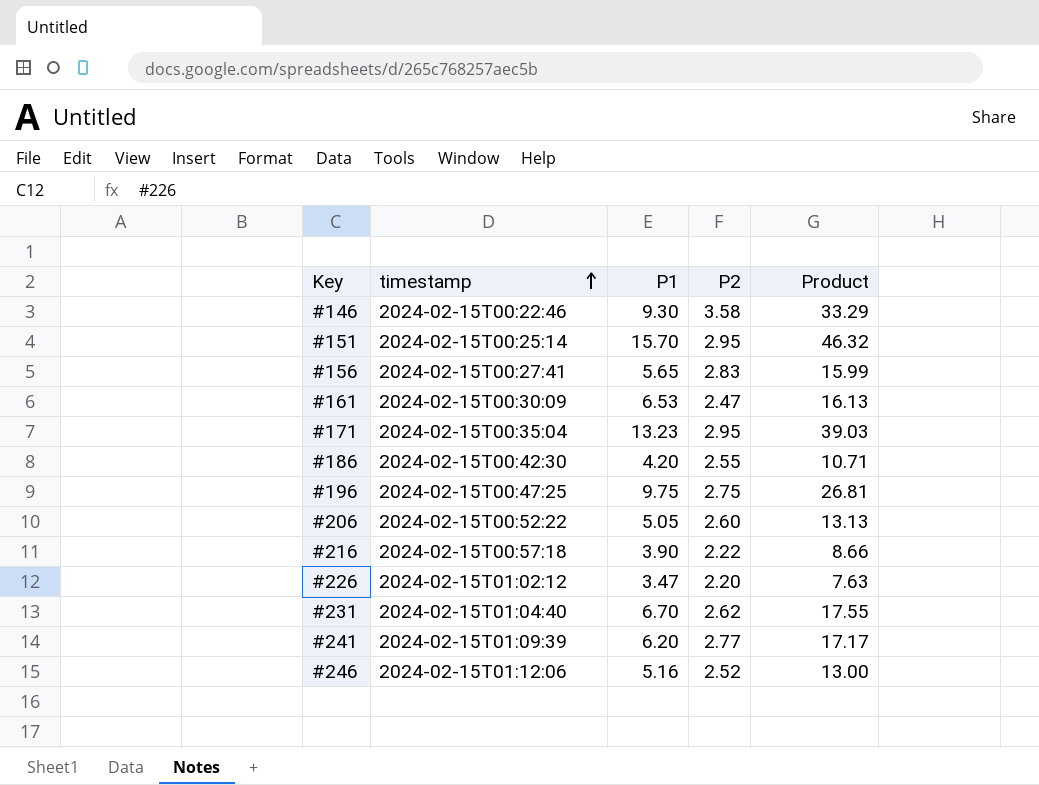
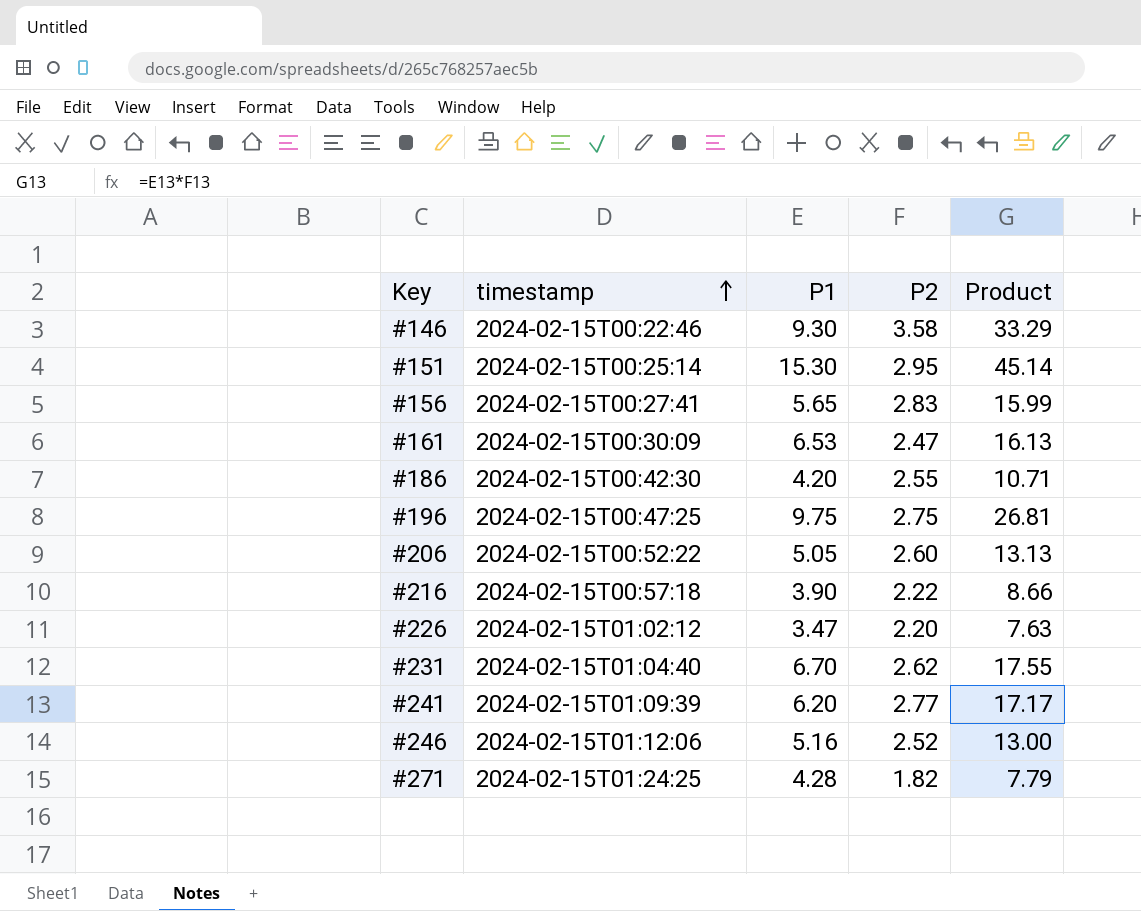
row #171: 2024-02-15T00:35:04 | 13.23 | 2.95 | 39.03 -> none
#151 | P1: 15.70 -> 15.30
#151 | Product: 46.32 -> 45.14
row #271: none -> 2024-02-15T01:24:25 | 4.28 | 1.82 | 7.79

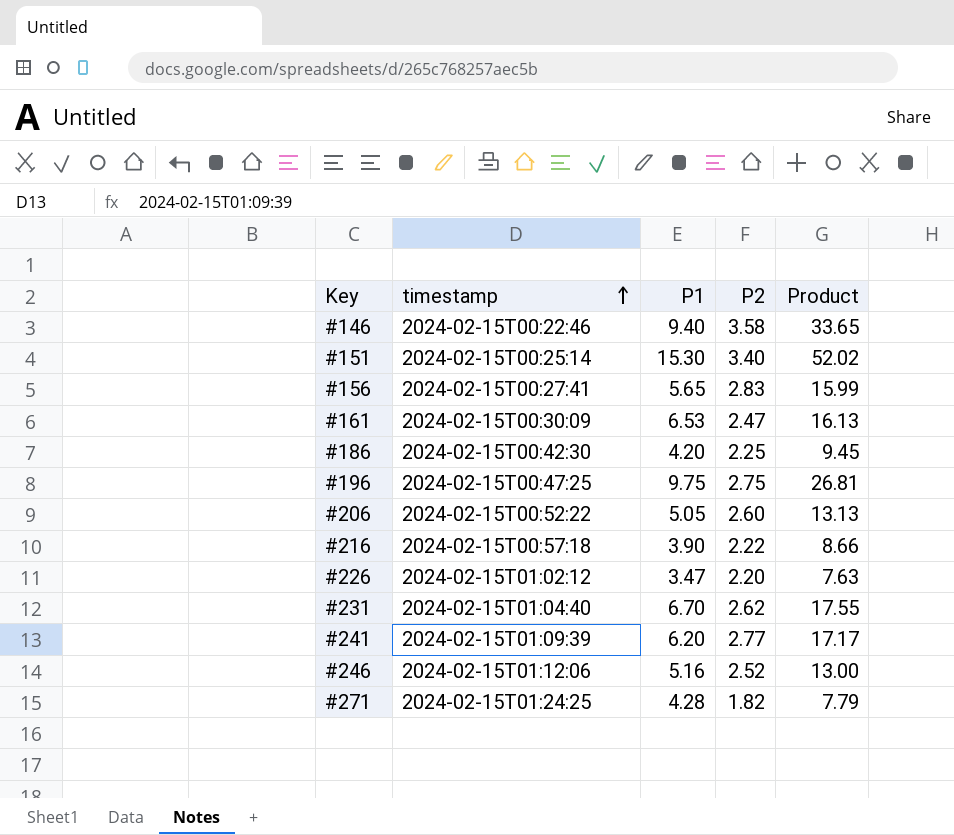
#146 | P1: 9.30 -> 9.40
#146 | Product: 33.29 -> 33.65
#151 | P2: 2.95 -> 3.40
#151 | Product: 45.14 -> 52.02
#186 | P2: 2.55 -> 2.25
#186 | Product: 10.71 -> 9.45

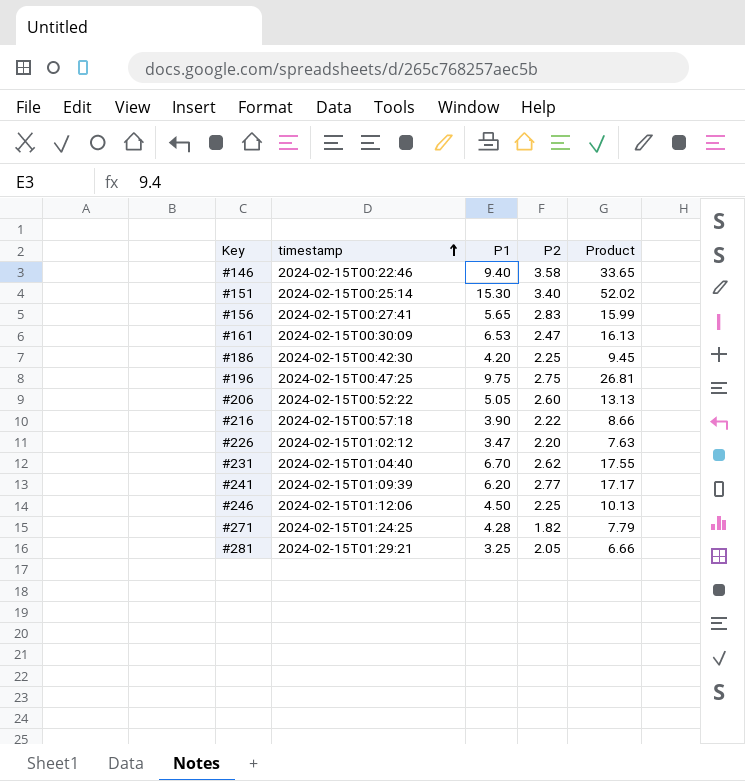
#246 | P1: 5.16 -> 4.50
#246 | P2: 2.52 -> 2.25
#246 | Product: 13.00 -> 10.13
row #281: none -> 2024-02-15T01:29:21 | 3.25 | 2.05 | 6.66

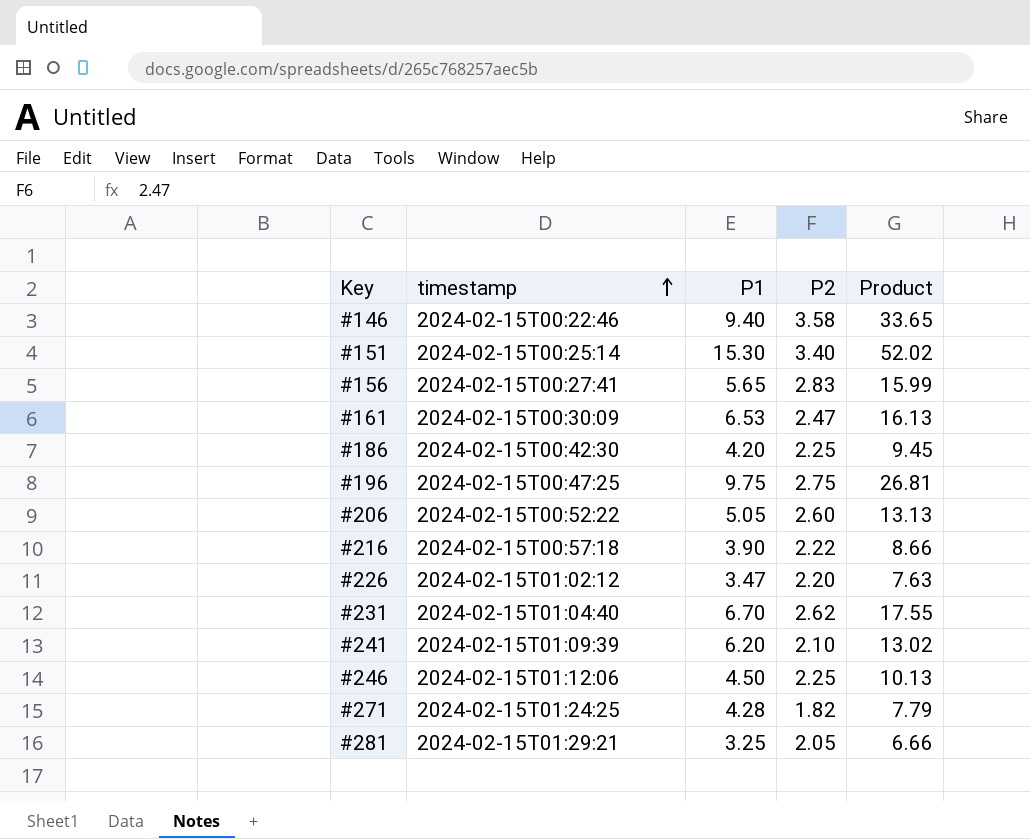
#241 | P2: 2.77 -> 2.10
#241 | Product: 17.17 -> 13.02

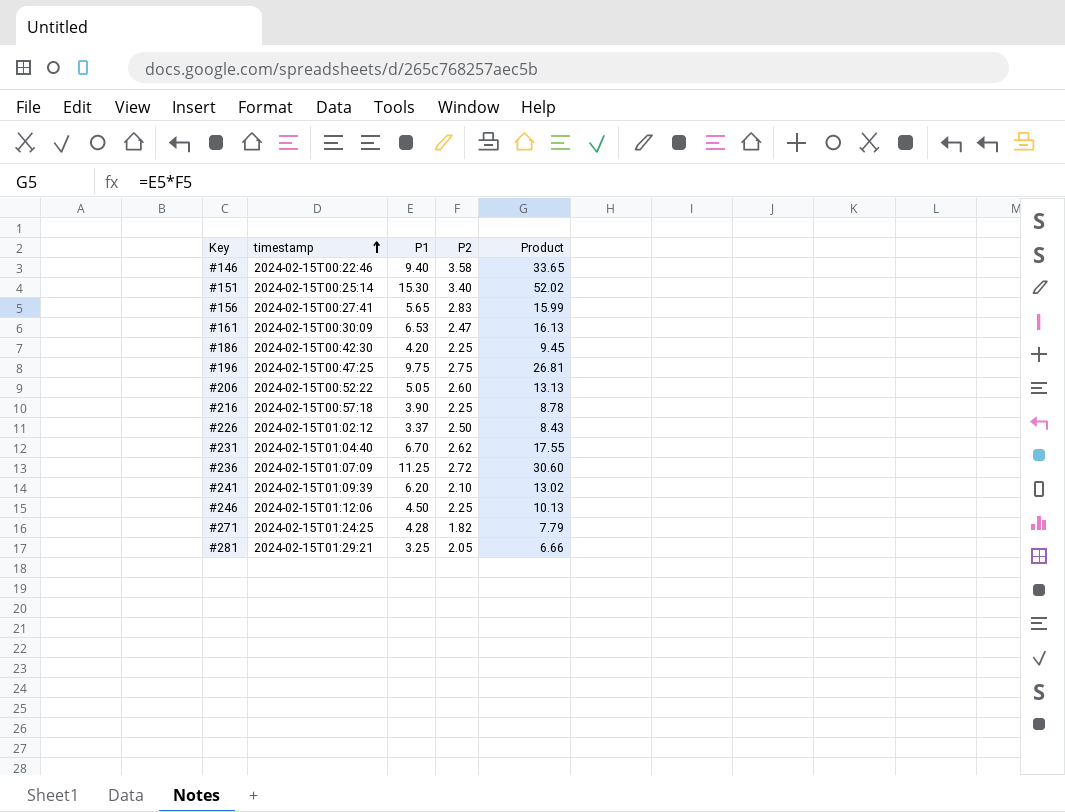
#216 | P2: 2.22 -> 2.25
#216 | Product: 8.66 -> 8.78
#226 | P1: 3.47 -> 3.37
#226 | P2: 2.20 -> 2.50
#226 | Product: 7.63 -> 8.43
row #236: none -> 2024-02-15T01:07:09 | 11.25 | 2.72 | 30.60

